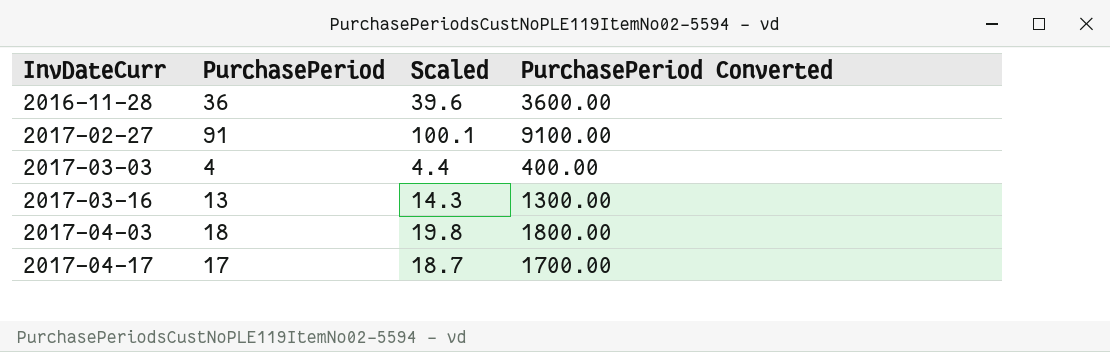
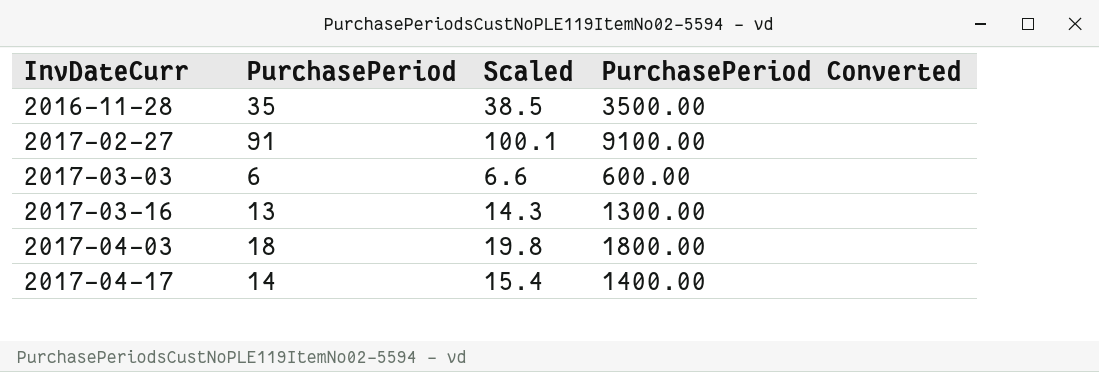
2016-11-28 | PurchasePeriod: 36 -> 35
2016-11-28 | Scaled: 39.6 -> 38.5
2016-11-28 | PurchasePeriod Converted: 3600.00 -> 3500.00
2017-03-03 | PurchasePeriod: 4 -> 6
2017-03-03 | Scaled: 4.4 -> 6.6
2017-03-03 | PurchasePeriod Converted: 400.00 -> 600.00
2017-04-17 | PurchasePeriod: 17 -> 14
2017-04-17 | Scaled: 18.7 -> 15.4
2017-04-17 | PurchasePeriod Converted: 1700.00 -> 1400.00

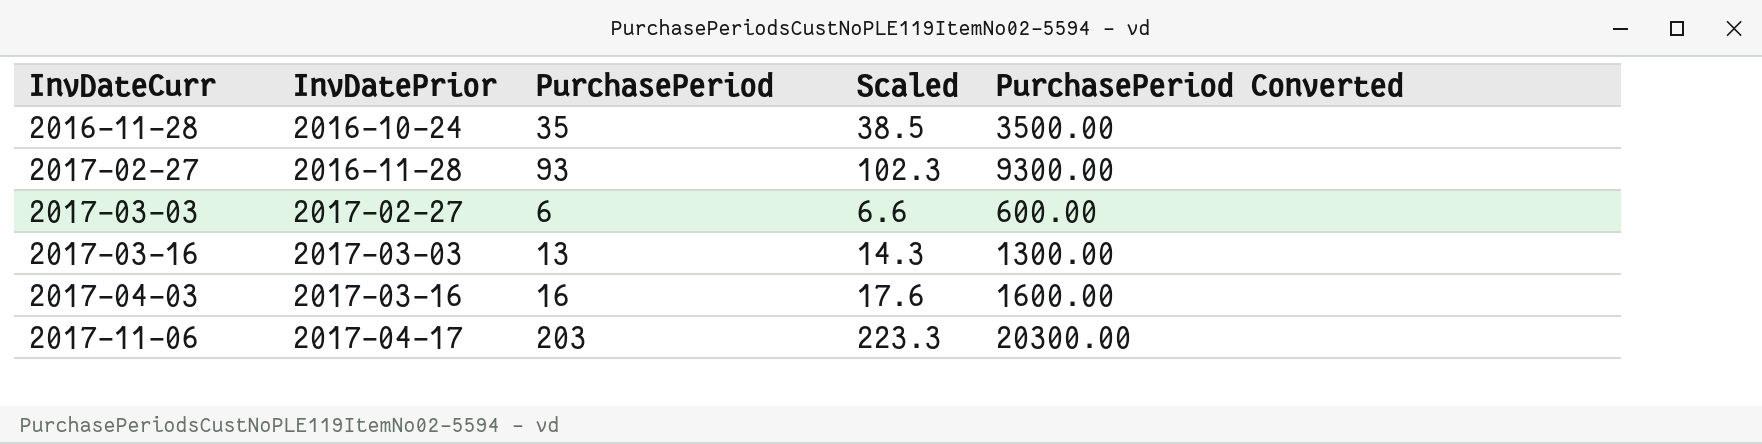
column InvDatePrior | position: none -> 2
row 2017-04-17: 14 | 15.4 | 1400.00 -> none
2017-02-27 | PurchasePeriod: 91 -> 93
2017-02-27 | Scaled: 100.1 -> 102.3
2017-02-27 | PurchasePeriod Converted: 9100.00 -> 9300.00
2017-04-03 | PurchasePeriod: 18 -> 16
2017-04-03 | Scaled: 19.8 -> 17.6
2017-04-03 | PurchasePeriod Converted: 1800.00 -> 1600.00
row 2017-11-06: none -> 2017-04-17 | 203 | 223.3 | 20300.00

